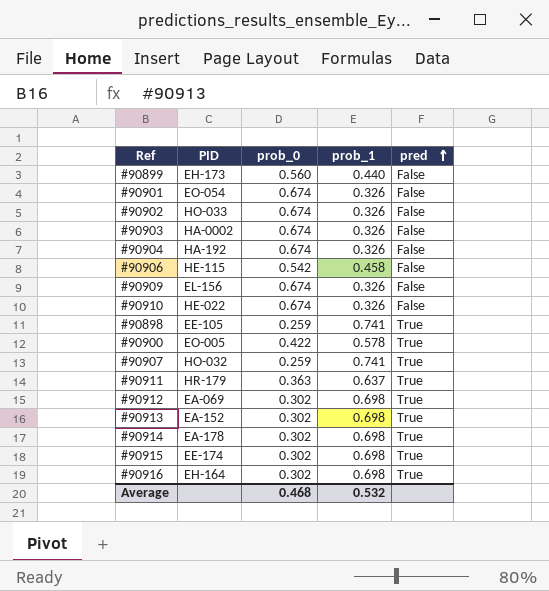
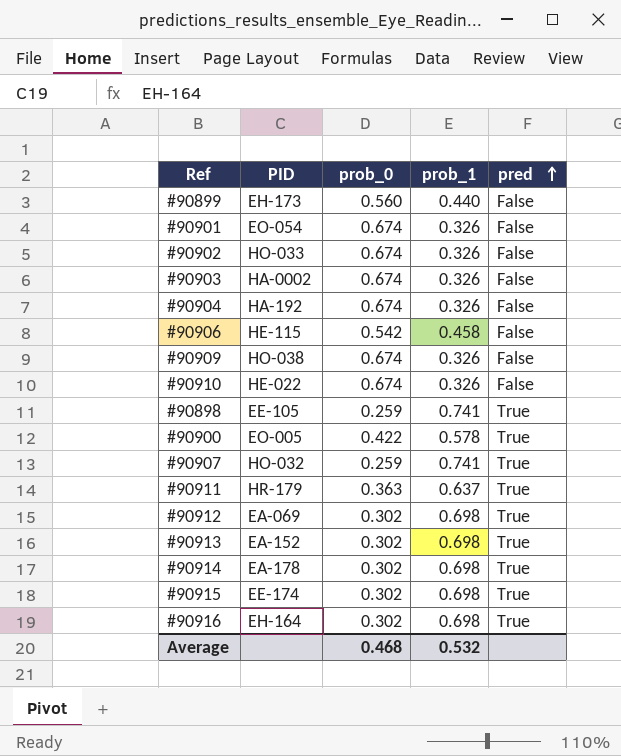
#90909 | PID: EL-156 -> HO-038

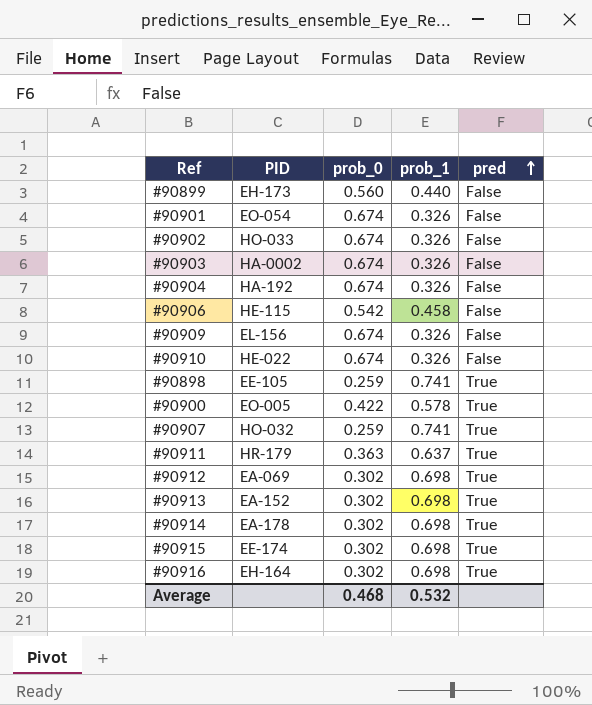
#90909 | PID: HO-038 -> EL-156

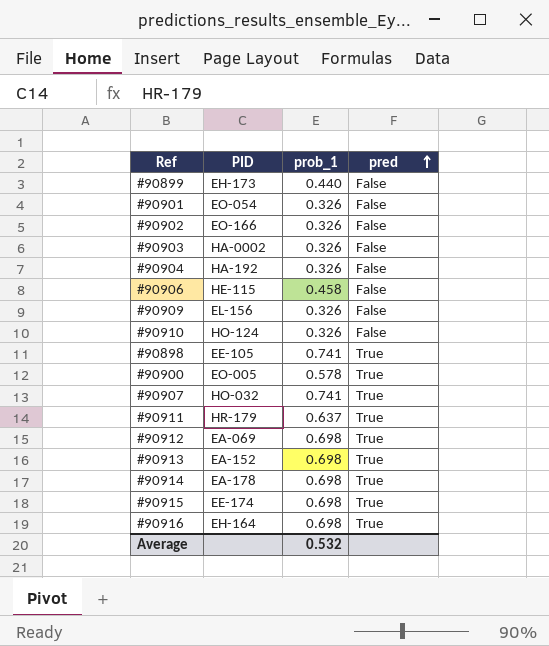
column prob_0 | position: 3 -> none
#90902 | PID: HO-033 -> EO-166
#90910 | PID: HE-022 -> HO-124

